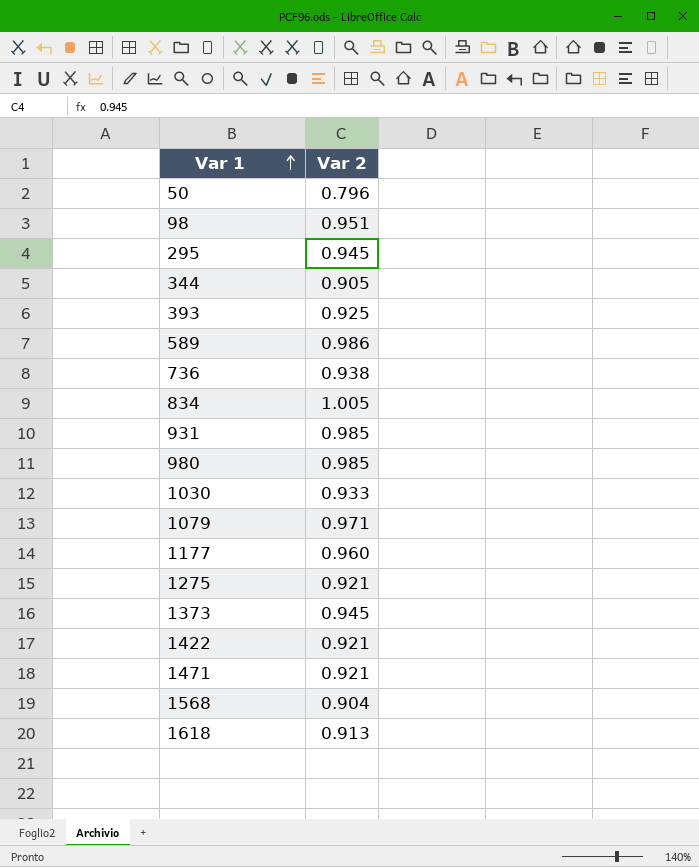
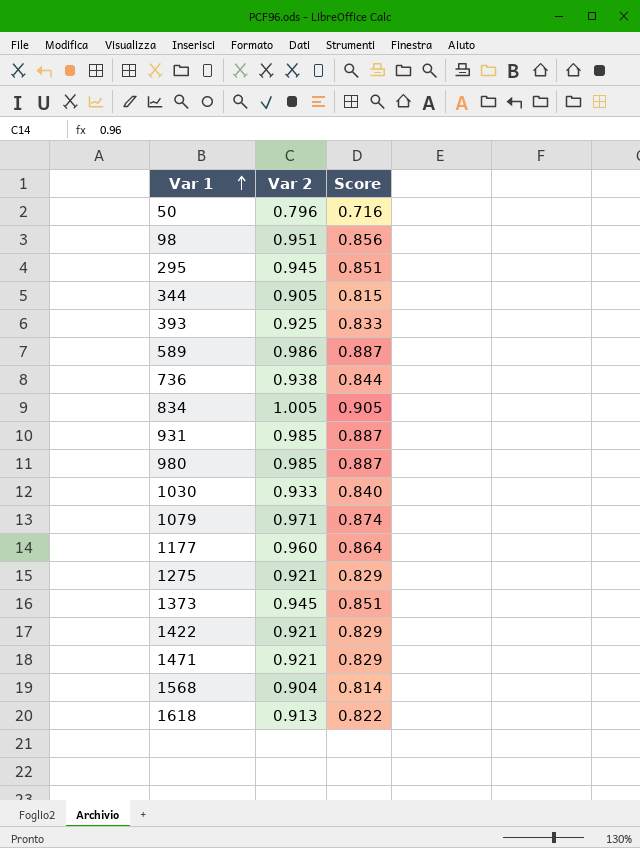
column Score | formula: none -> [Var 2] * 0.9

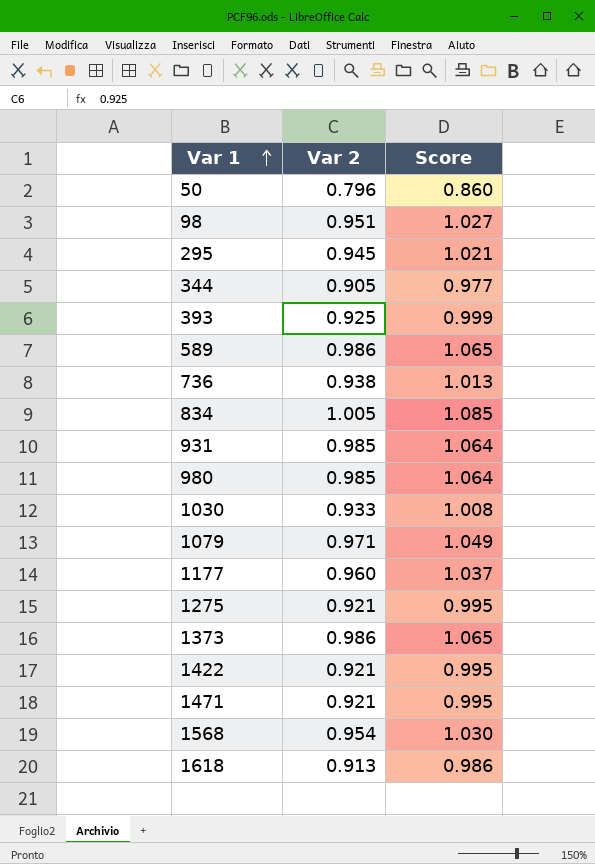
column Score | formula: [Var 2] * 0.9 -> [Var 2] * 1.08
1373 | Var 2: 0.945 -> 0.986
1568 | Var 2: 0.904 -> 0.954

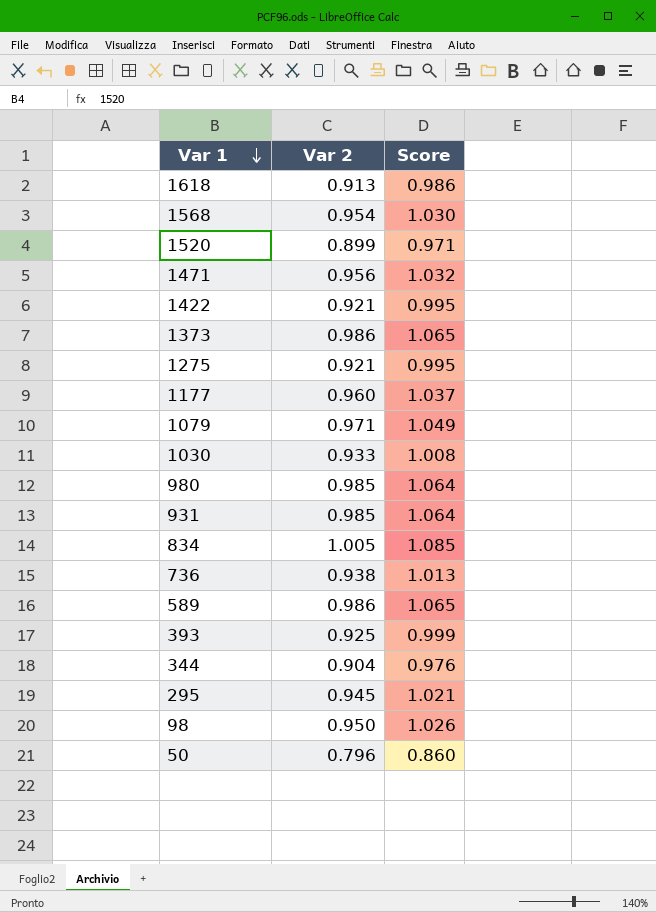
row order: Var 1 ascending -> Var 1 descending
row 1520: none -> 0.899 | 0.971
1471 | Var 2: 0.921 -> 0.956
1471 | Score: 0.995 -> 1.032
344 | Var 2: 0.905 -> 0.904
344 | Score: 0.977 -> 0.976
98 | Var 2: 0.951 -> 0.950
98 | Score: 1.027 -> 1.026

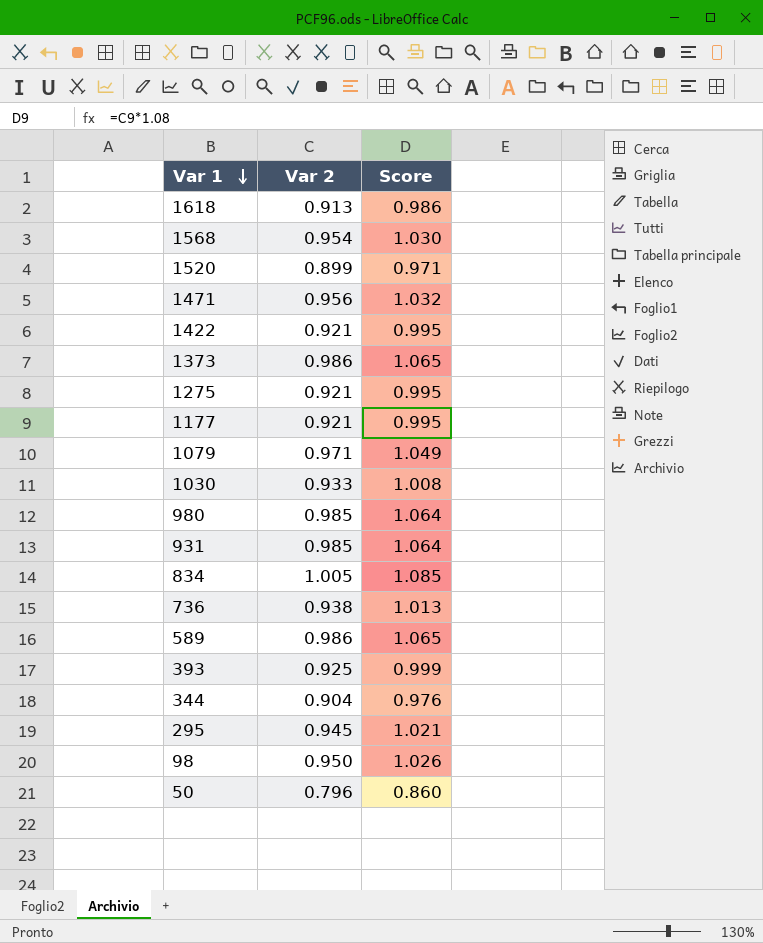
1177 | Var 2: 0.960 -> 0.921
1177 | Score: 1.037 -> 0.995

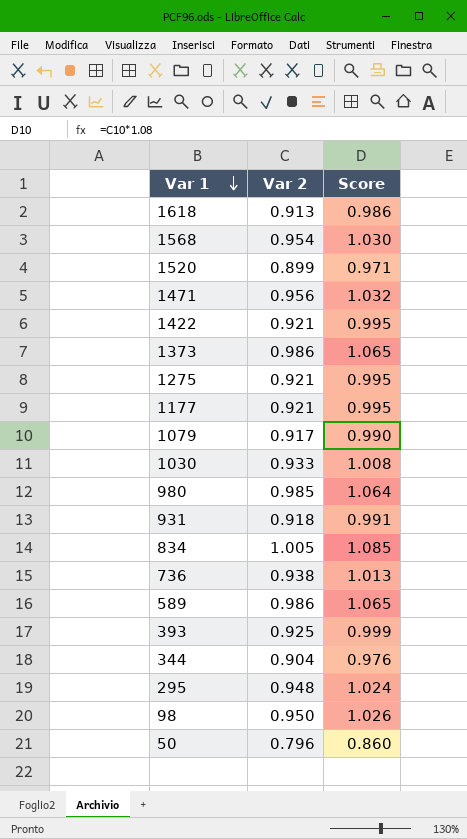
1079 | Var 2: 0.971 -> 0.917
1079 | Score: 1.049 -> 0.990
931 | Var 2: 0.985 -> 0.918
931 | Score: 1.064 -> 0.991
295 | Var 2: 0.945 -> 0.948
295 | Score: 1.021 -> 1.024

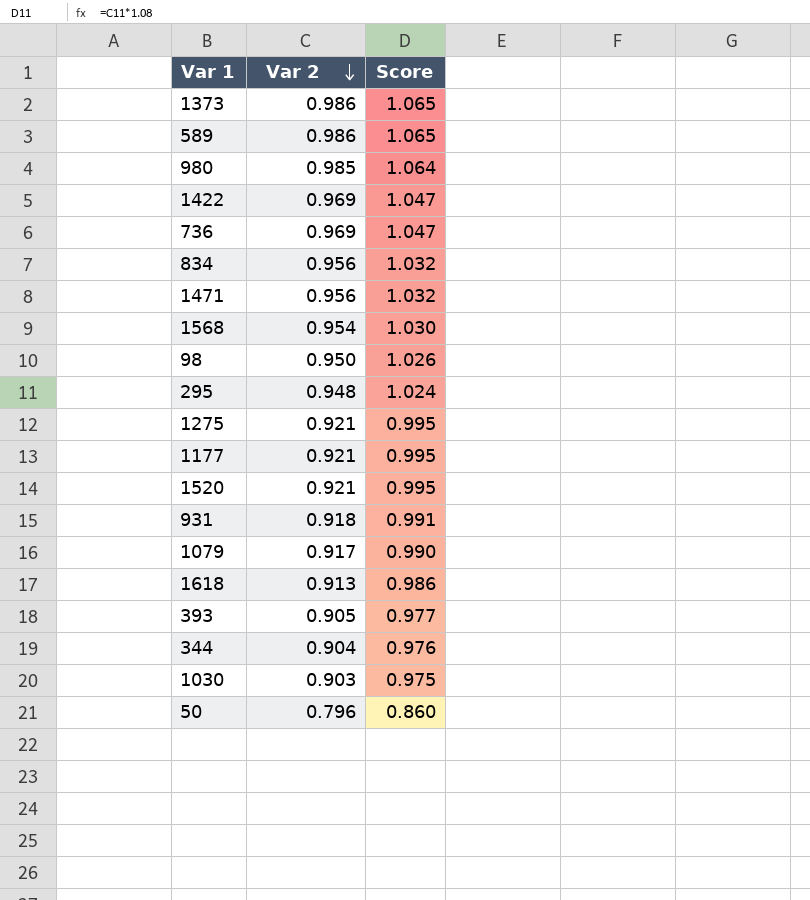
row order: Var 1 descending -> Var 2 descending
1422 | Var 2: 0.921 -> 0.969
1422 | Score: 0.995 -> 1.047
736 | Var 2: 0.938 -> 0.969
736 | Score: 1.013 -> 1.047
834 | Var 2: 1.005 -> 0.956
834 | Score: 1.085 -> 1.032
1520 | Var 2: 0.899 -> 0.921
1520 | Score: 0.971 -> 0.995
393 | Var 2: 0.925 -> 0.905
393 | Score: 0.999 -> 0.977
1030 | Var 2: 0.933 -> 0.903
1030 | Score: 1.008 -> 0.975

